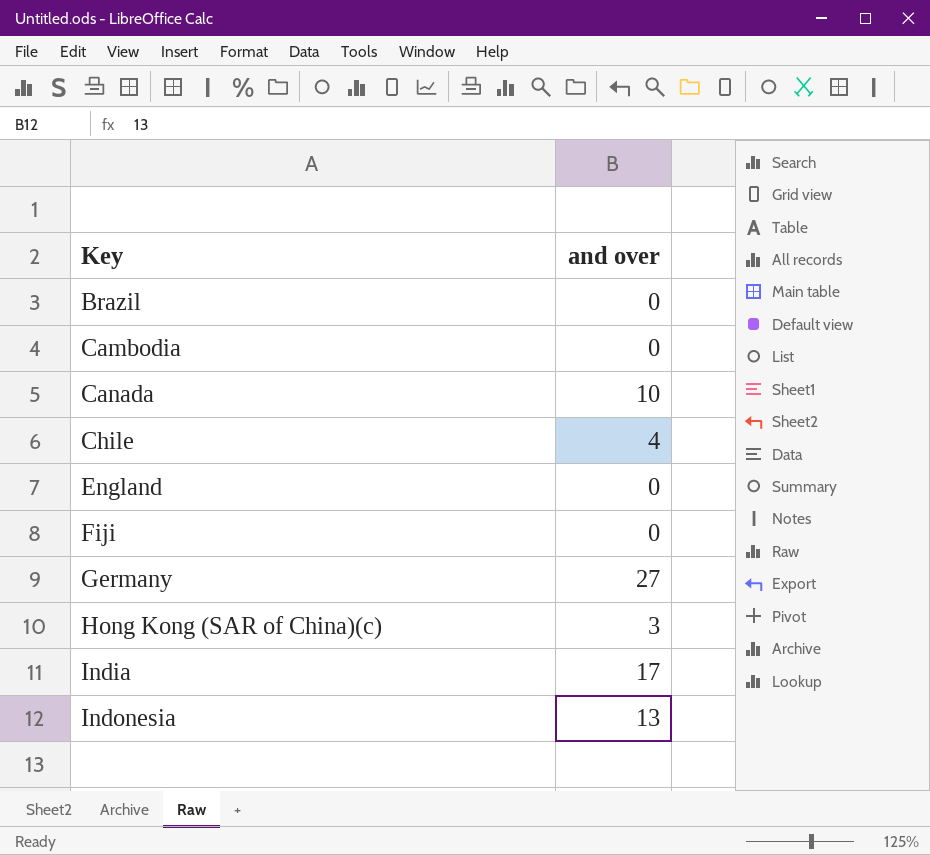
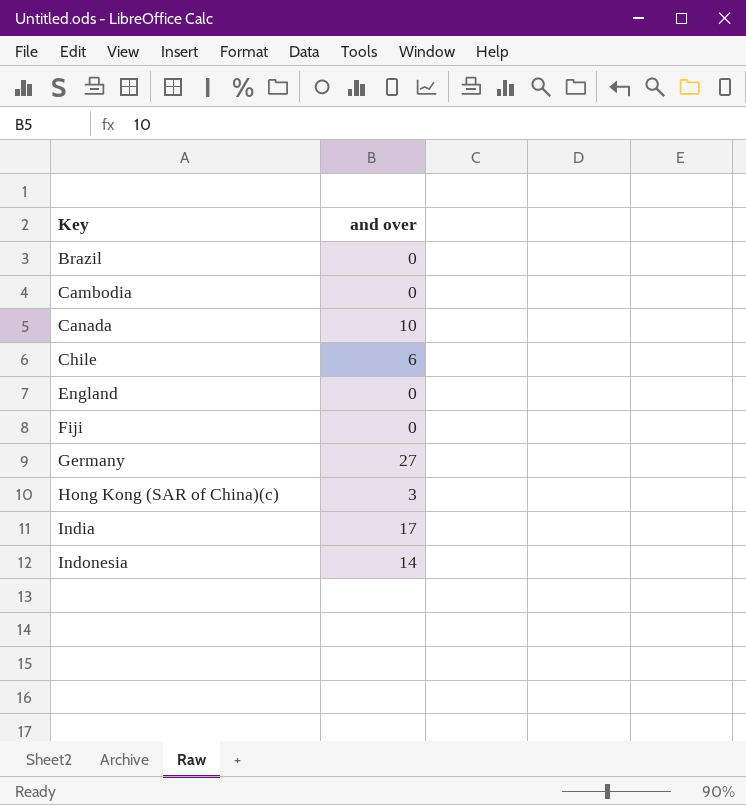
Chile | and over: 4 -> 6
Indonesia | and over: 13 -> 14

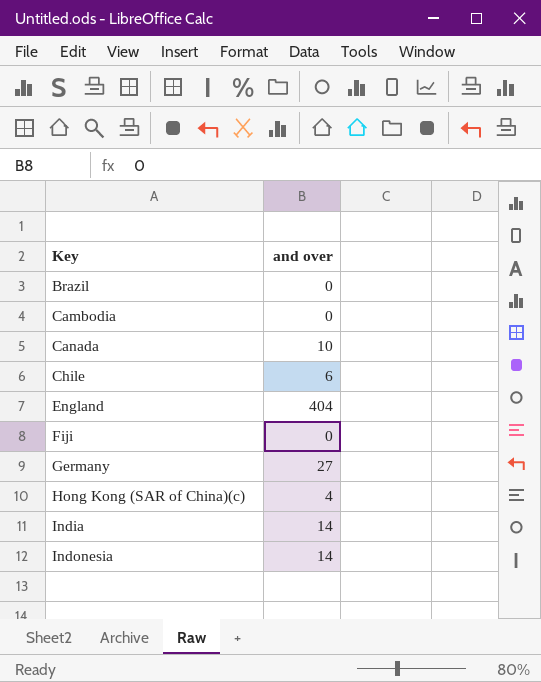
England | and over: 0 -> 404
Hong Kong (SAR of China)(c) | and over: 3 -> 4
India | and over: 17 -> 14

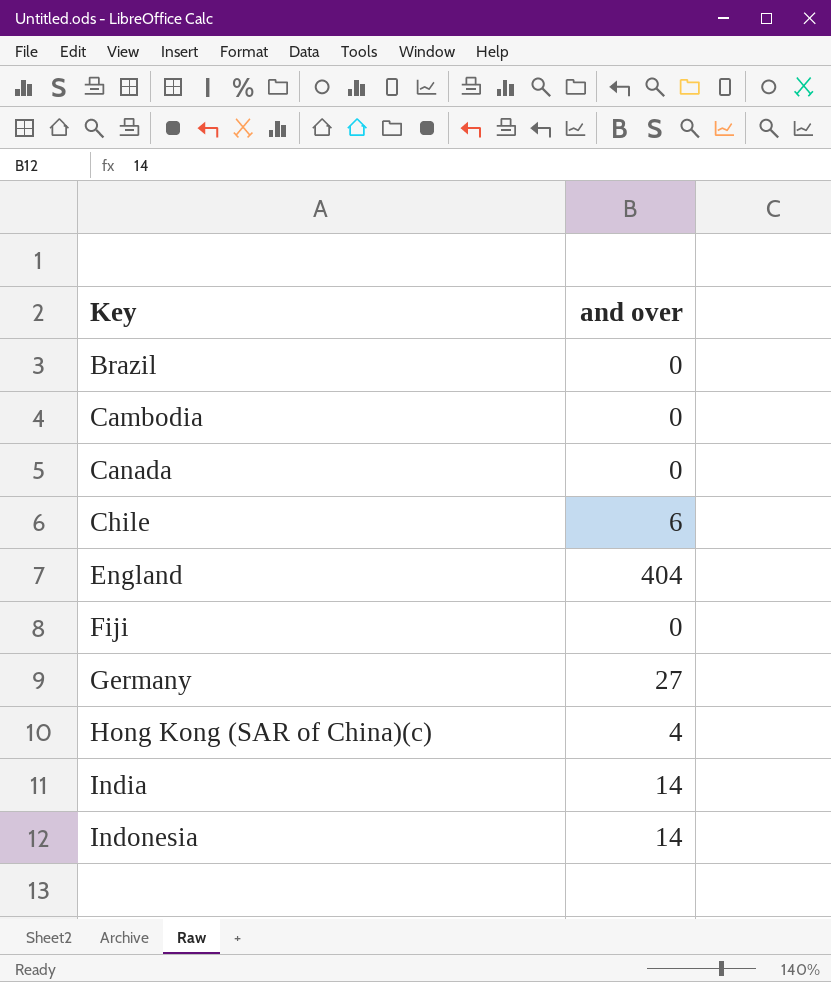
Canada | and over: 10 -> 0

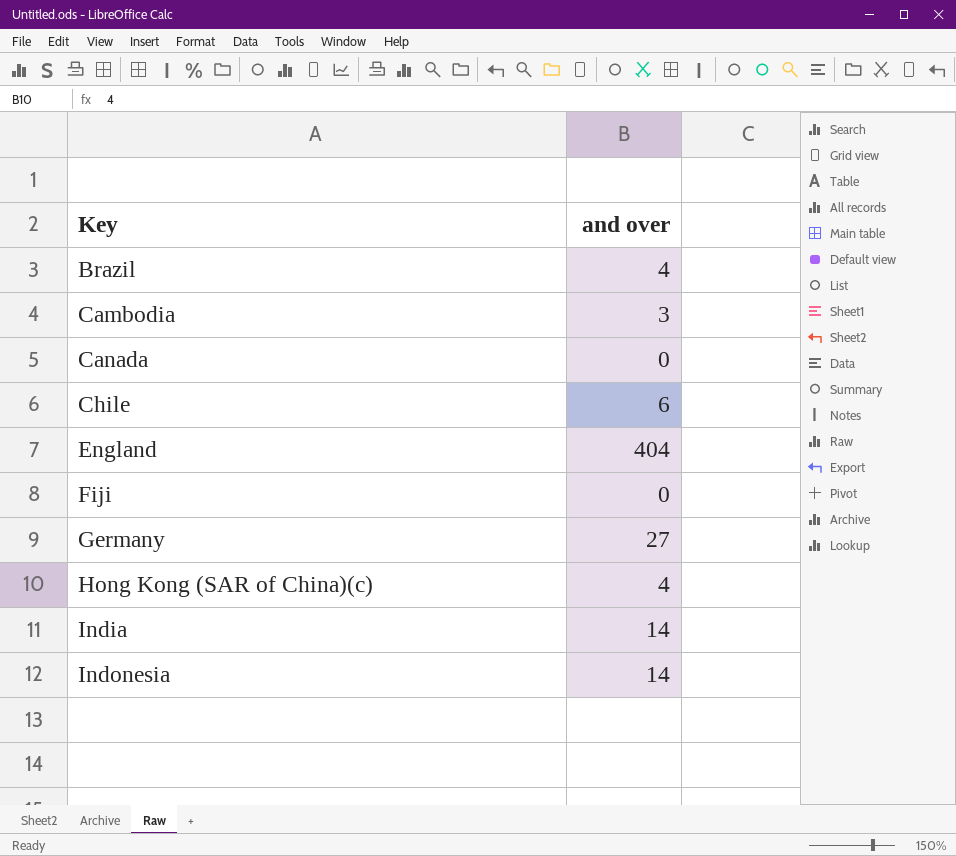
Brazil | and over: 0 -> 4
Cambodia | and over: 0 -> 3

